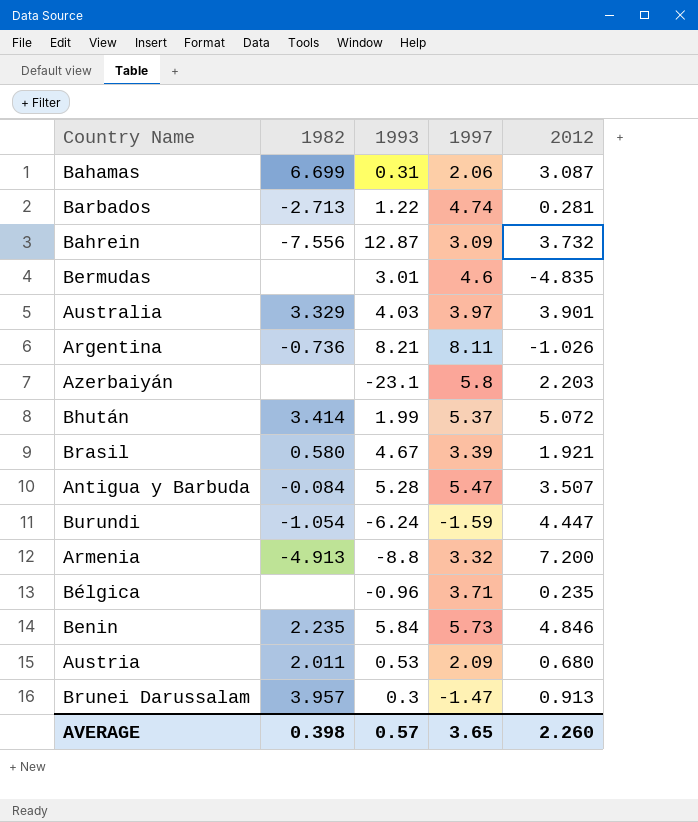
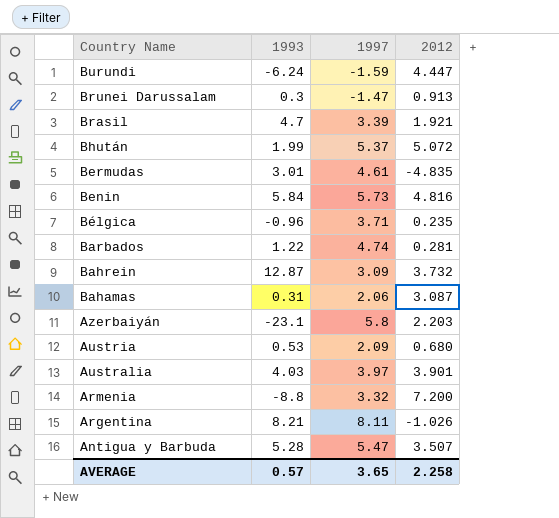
row order: none -> Country Name descending
column 1982 | position: 2 -> none
Brasil | 1993: 4.67 -> 4.7
Bermudas | 1997: 4.6 -> 4.61
Benin | 2012: 4.846 -> 4.816
AVERAGE | 2012: 2.260 -> 2.258

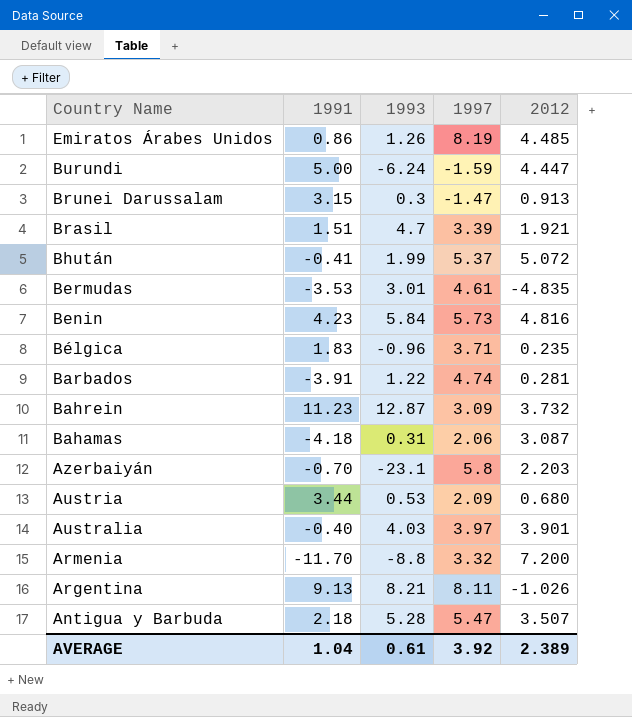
column 1991 | position: none -> 2
row Emiratos Árabes Unidos: none -> 0.86 | 1.26 | 8.19 | 4.485
AVERAGE | 1993: 0.57 -> 0.61
AVERAGE | 1997: 3.65 -> 3.92
AVERAGE | 2012: 2.258 -> 2.389

